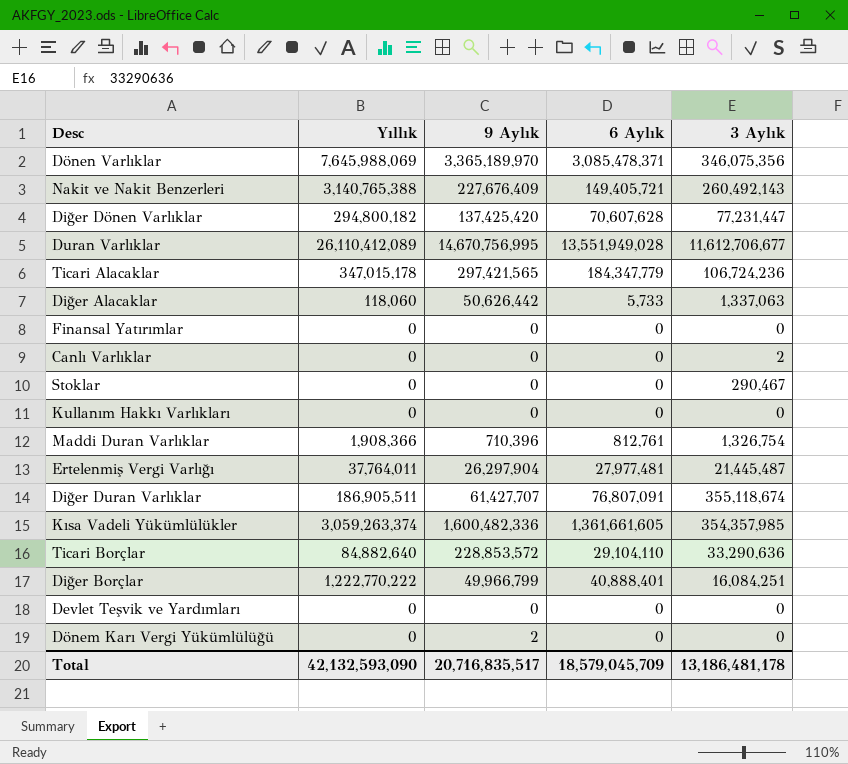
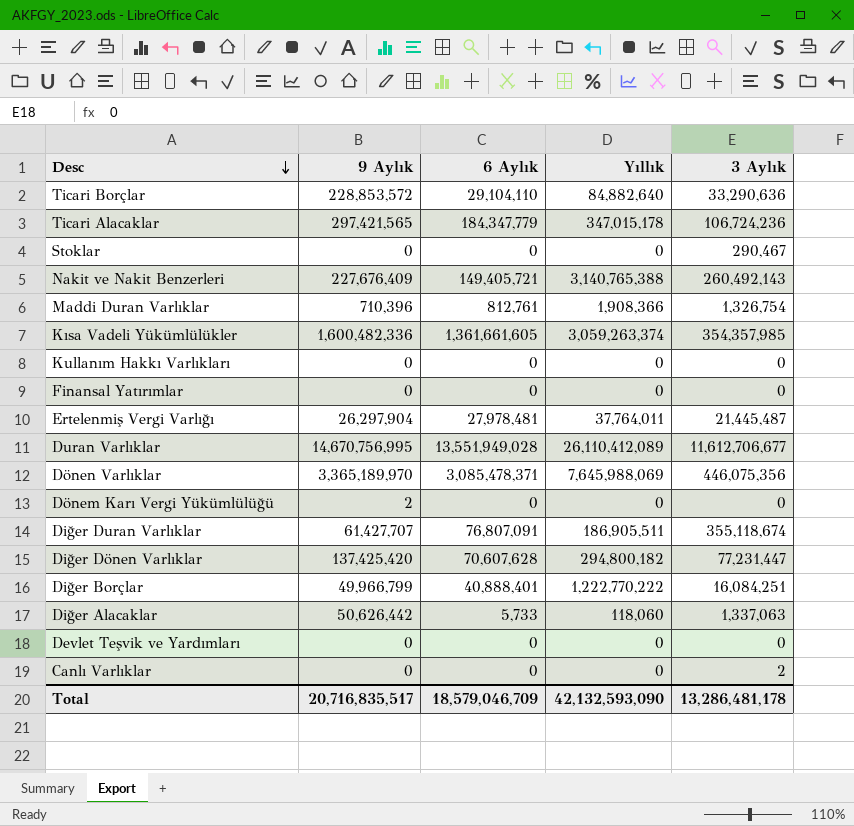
row order: none -> Desc descending
column Yıllık | position: 2 -> 4
Ertelenmiş Vergi Varlığı | 6 Aylık: 27,977,481 -> 27,978,481
Dönen Varlıklar | 3 Aylık: 346,075,356 -> 446,075,356
Total | 6 Aylık: 18,579,045,709 -> 18,579,046,709
Total | 3 Aylık: 13,186,481,178 -> 13,286,481,178

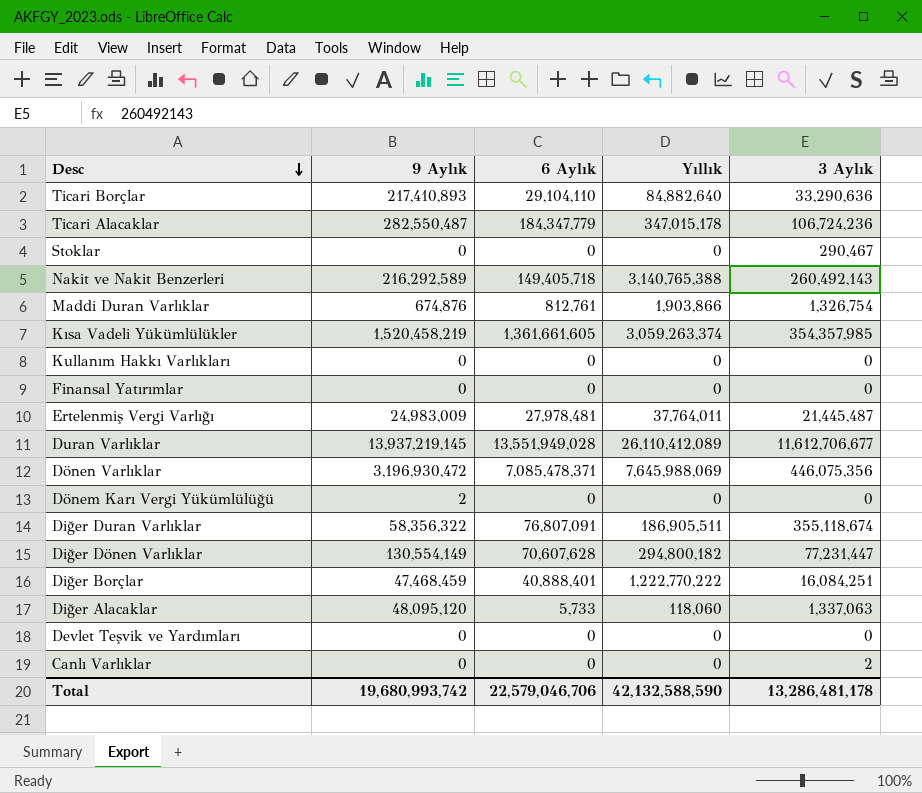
Ticari Borçlar | 9 Aylık: 228,853,572 -> 217,410,893
Ticari Alacaklar | 9 Aylık: 297,421,565 -> 282,550,487
Nakit ve Nakit Benzerleri | 9 Aylık: 227,676,409 -> 216,292,589
Nakit ve Nakit Benzerleri | 6 Aylık: 149,405,721 -> 149,405,718
Maddi Duran Varlıklar | 9 Aylık: 710,396 -> 674,876
Maddi Duran Varlıklar | Yıllık: 1,908,366 -> 1,903,866
Kısa Vadeli Yükümlülükler | 9 Aylık: 1,600,482,336 -> 1,520,458,219
Ertelenmiş Vergi Varlığı | 9 Aylık: 26,297,904 -> 24,983,009
Duran Varlıklar | 9 Aylık: 14,670,756,995 -> 13,937,219,145
Dönen Varlıklar | 9 Aylık: 3,365,189,970 -> 3,196,930,472
Dönen Varlıklar | 6 Aylık: 3,085,478,371 -> 7,085,478,371
Diğer Duran Varlıklar | 9 Aylık: 61,427,707 -> 58,356,322
Diğer Dönen Varlıklar | 9 Aylık: 137,425,420 -> 130,554,149
Diğer Borçlar | 9 Aylık: 49,966,799 -> 47,468,459
Diğer Alacaklar | 9 Aylık: 50,626,442 -> 48,095,120
Total | 9 Aylık: 20,716,835,517 -> 19,680,993,742
Total | 6 Aylık: 18,579,046,709 -> 22,579,046,706
Total | Yıllık: 42,132,593,090 -> 42,132,588,590

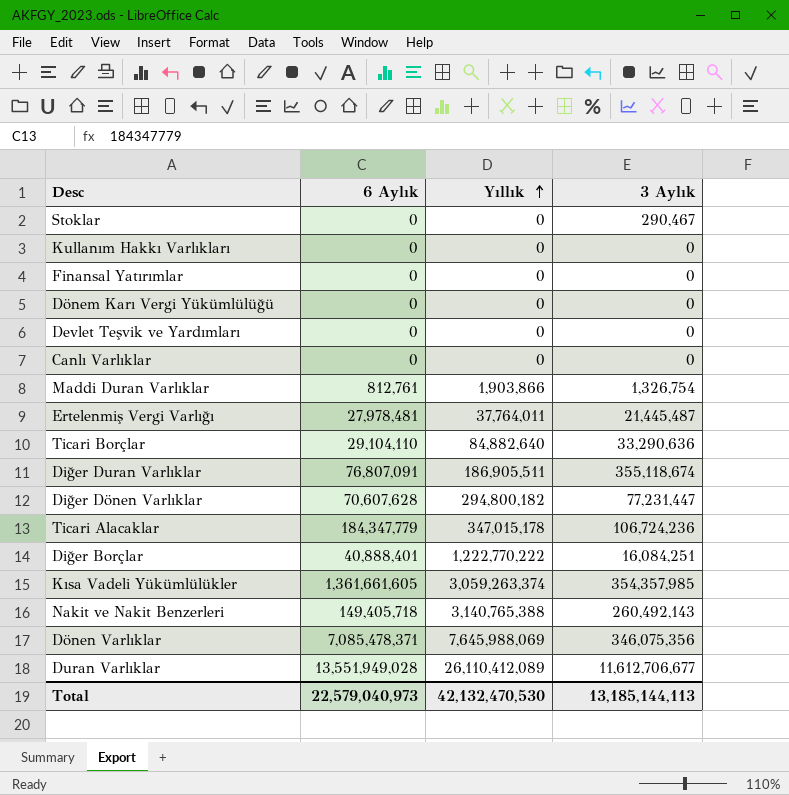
row order: Desc descending -> Yıllık ascending
column 9 Aylık | position: 2 -> none
row Diğer Alacaklar: 48,095,120 | 5,733 | 118,060 | 1,337,063 -> none
Canlı Varlıklar | 3 Aylık: 2 -> 0
Dönen Varlıklar | 3 Aylık: 446,075,356 -> 346,075,356
Total | 6 Aylık: 22,579,046,706 -> 22,579,040,973
Total | Yıllık: 42,132,588,590 -> 42,132,470,530
Total | 3 Aylık: 13,286,481,178 -> 13,185,144,113

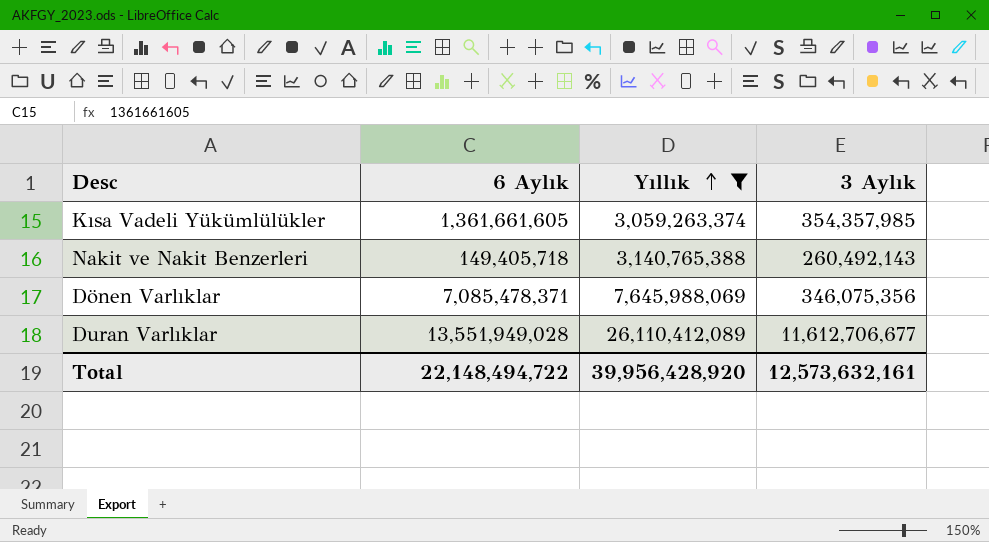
filter: none -> Yıllık >= 3,059,263,374
Total | 6 Aylık: 22,579,040,973 -> 22,148,494,722
Total | Yıllık: 42,132,470,530 -> 39,956,428,920
Total | 3 Aylık: 13,185,144,113 -> 12,573,632,161

